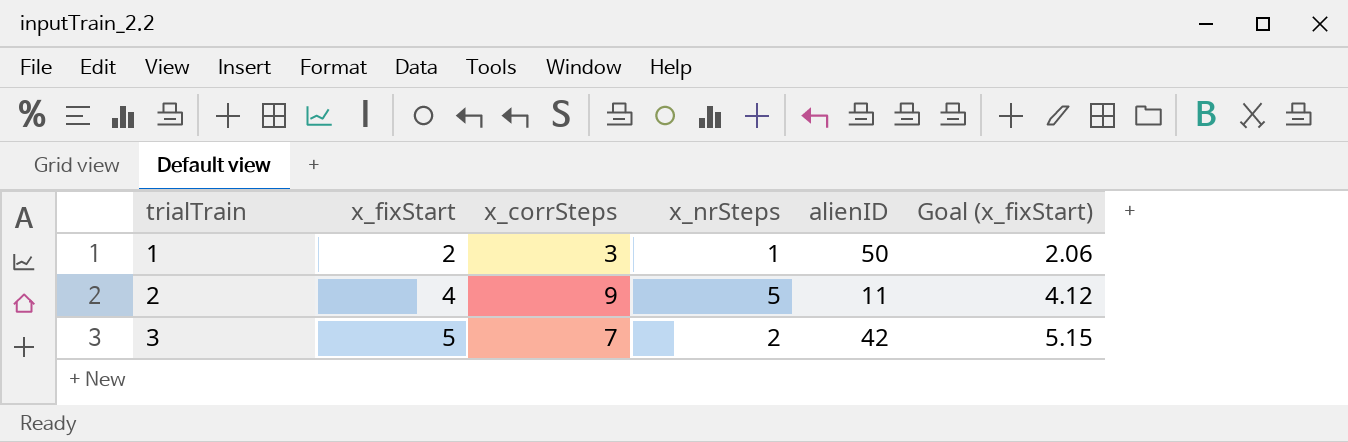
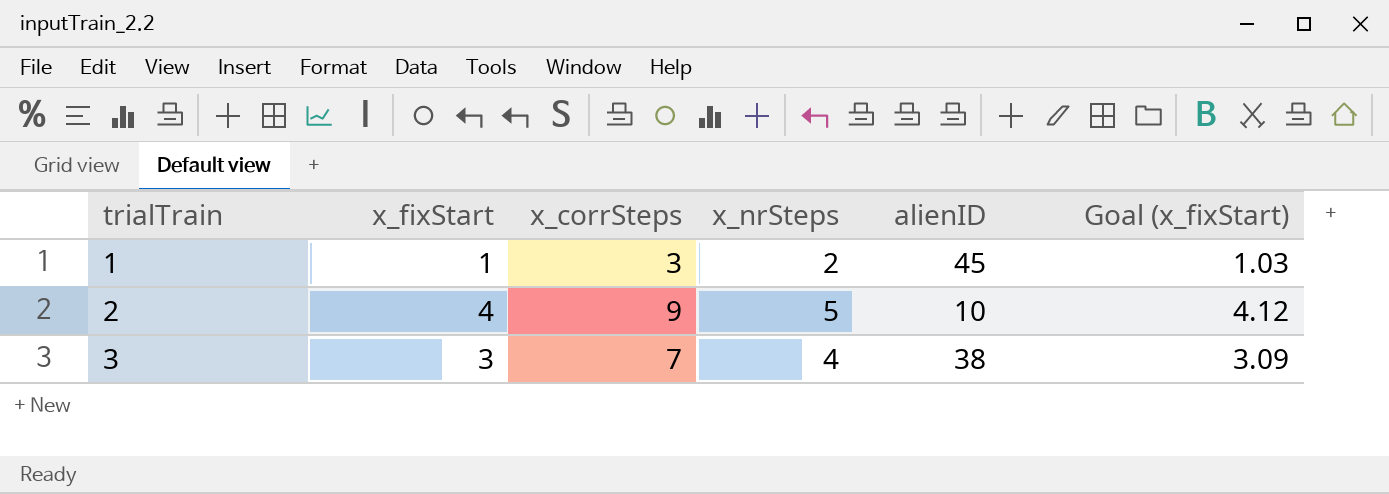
1 | x_fixStart: 2 -> 1
1 | x_nrSteps: 1 -> 2
1 | alienID: 50 -> 45
1 | Goal (x_fixStart): 2.06 -> 1.03
2 | alienID: 11 -> 10
3 | x_fixStart: 5 -> 3
3 | x_nrSteps: 2 -> 4
3 | alienID: 42 -> 38
3 | Goal (x_fixStart): 5.15 -> 3.09

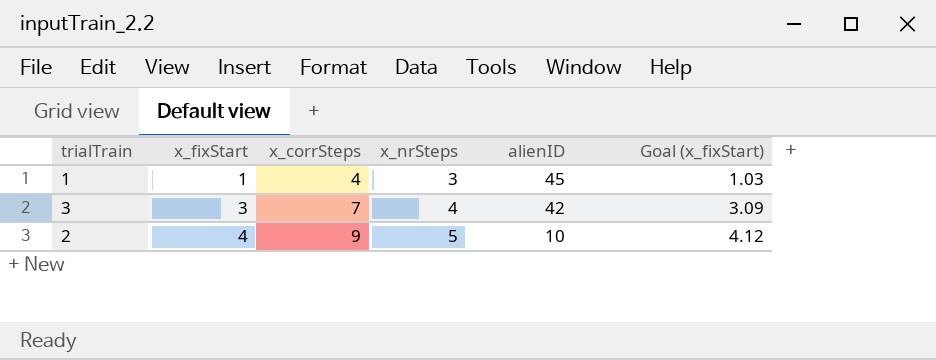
row order: trialTrain ascending -> x_fixStart ascending
1 | x_corrSteps: 3 -> 4
1 | x_nrSteps: 2 -> 3
3 | alienID: 38 -> 42

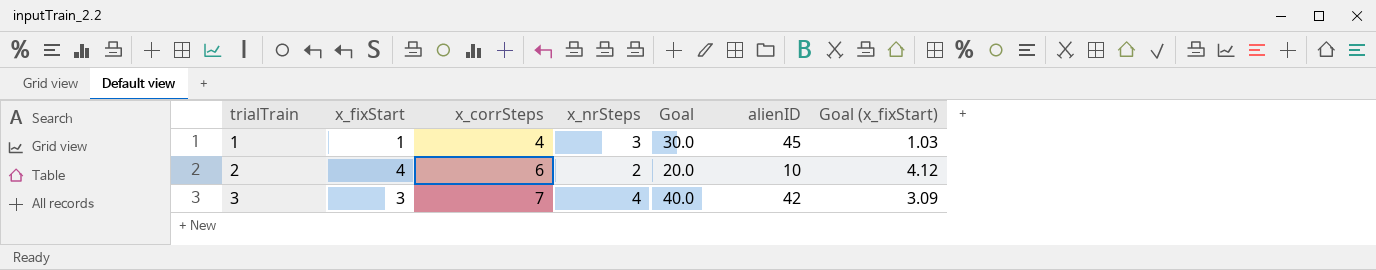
row order: x_fixStart ascending -> trialTrain ascending
column Goal | formula: none -> [x_nrSteps] * 10
2 | x_corrSteps: 9 -> 6
2 | x_nrSteps: 5 -> 2

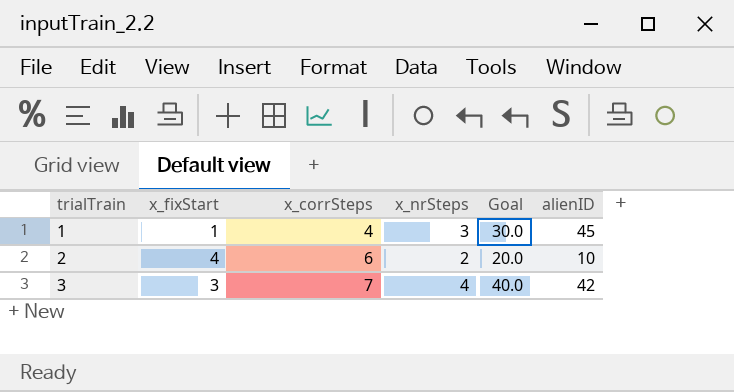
column Goal (x_fixStart) | formula: [x_fixStart] * 1.03 -> none

